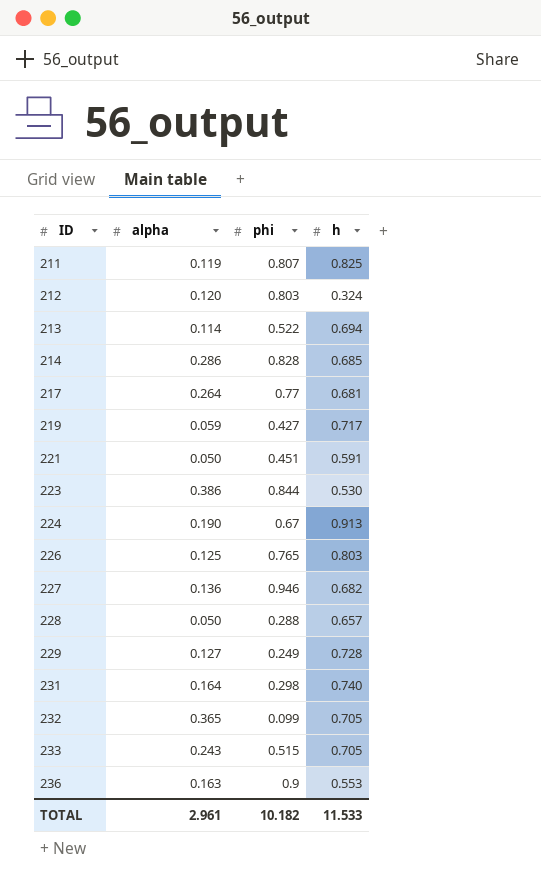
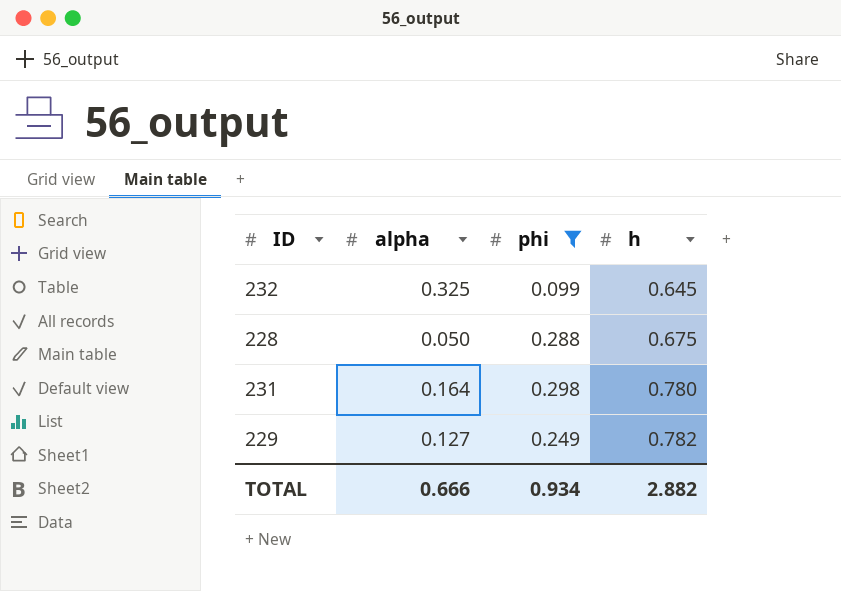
filter: none -> phi <= 0.298
row order: ID ascending -> h ascending
232 | alpha: 0.365 -> 0.325
232 | h: 0.705 -> 0.645
228 | h: 0.657 -> 0.675
231 | h: 0.740 -> 0.780
229 | h: 0.728 -> 0.782
TOTAL | alpha: 2.961 -> 0.666
TOTAL | phi: 10.182 -> 0.934
TOTAL | h: 11.533 -> 2.882

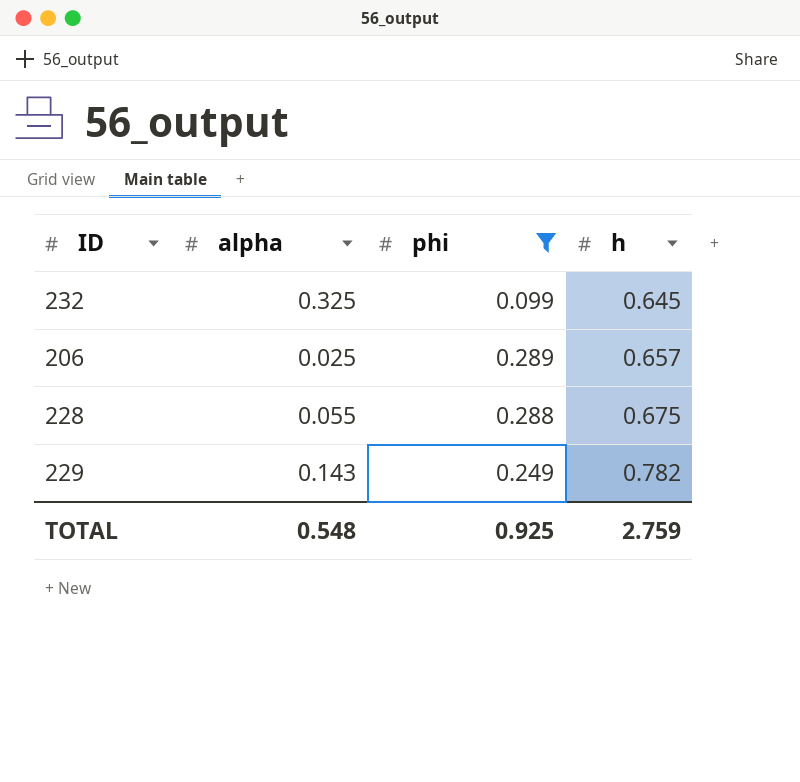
row 231: 0.164 | 0.298 | 0.780 -> none
row 206: none -> 0.025 | 0.289 | 0.657
228 | alpha: 0.050 -> 0.055
229 | alpha: 0.127 -> 0.143
TOTAL | alpha: 0.666 -> 0.548
TOTAL | phi: 0.934 -> 0.925
TOTAL | h: 2.882 -> 2.759

